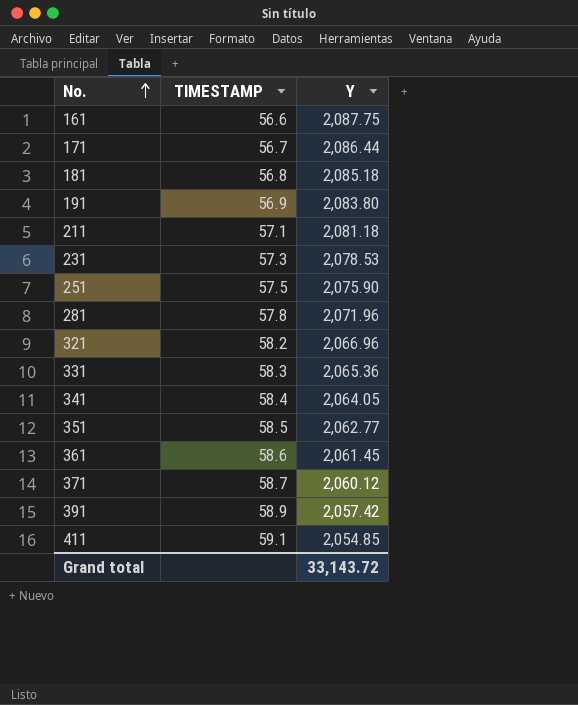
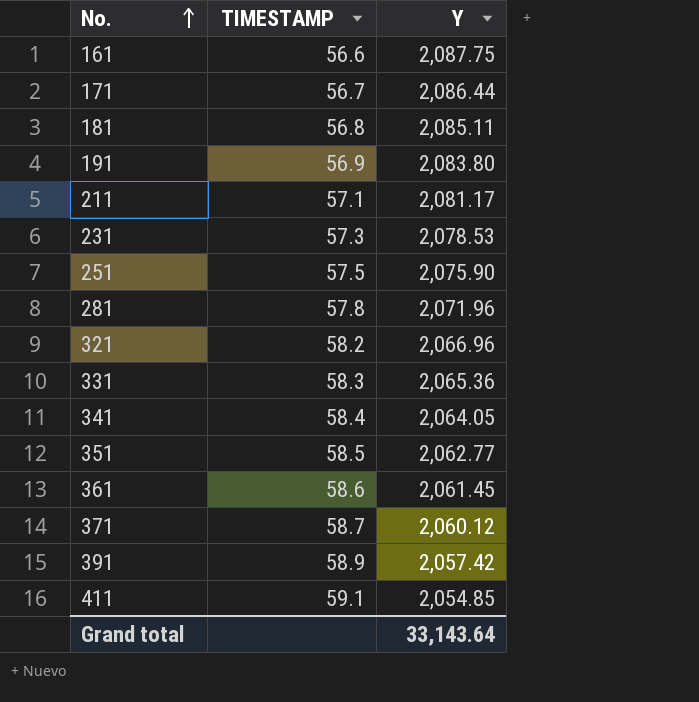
181 | Y: 2,085.18 -> 2,085.11
211 | Y: 2,081.18 -> 2,081.17
Grand total | Y: 33,143.72 -> 33,143.64

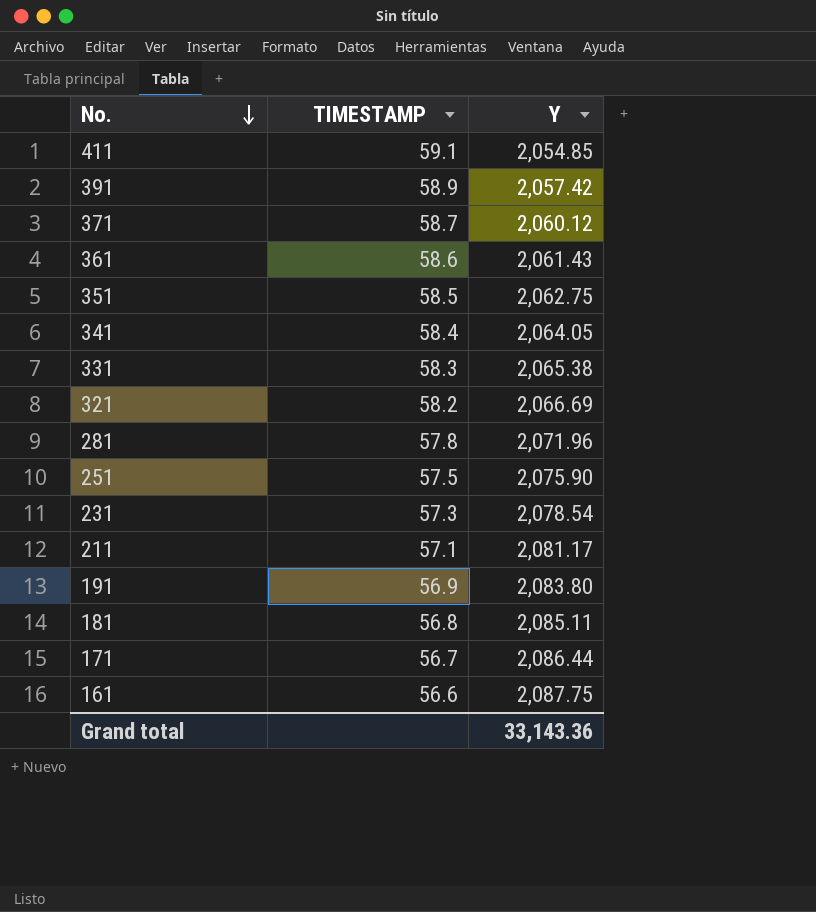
row order: No. ascending -> No. descending
361 | Y: 2,061.45 -> 2,061.43
351 | Y: 2,062.77 -> 2,062.75
331 | Y: 2,065.36 -> 2,065.38
321 | Y: 2,066.96 -> 2,066.69
231 | Y: 2,078.53 -> 2,078.54
Grand total | Y: 33,143.64 -> 33,143.36

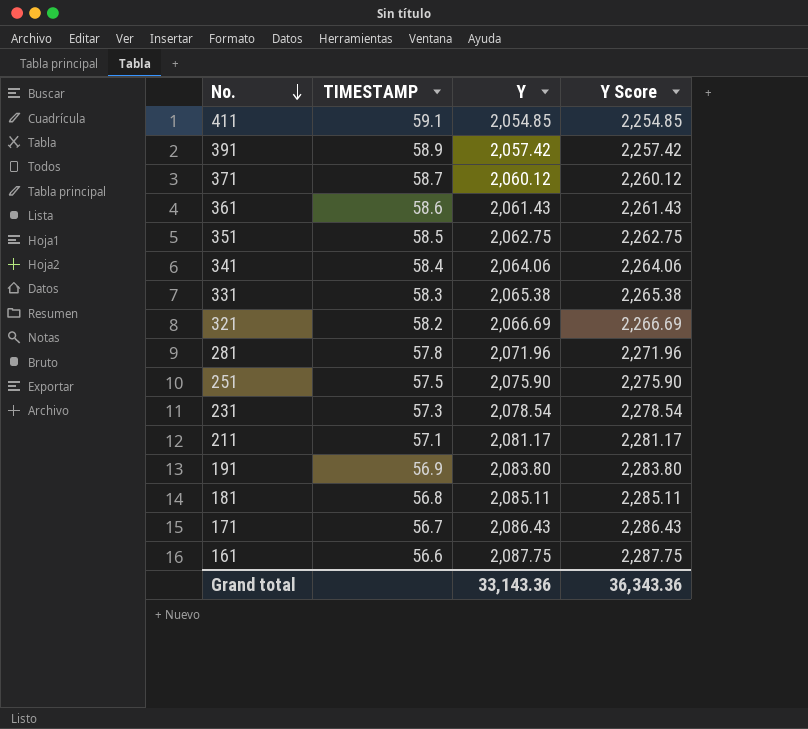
column Y Score | formula: none -> [Y] + 200
341 | Y: 2,064.05 -> 2,064.06
171 | Y: 2,086.44 -> 2,086.43

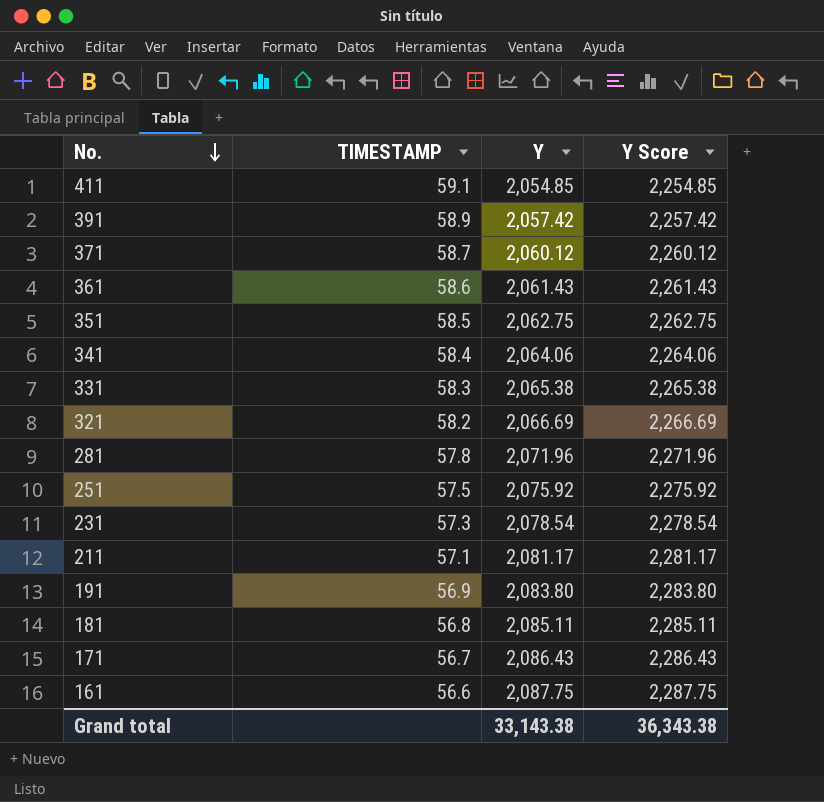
251 | Y: 2,075.90 -> 2,075.92
251 | Y Score: 2,275.90 -> 2,275.92
Grand total | Y: 33,143.36 -> 33,143.38
Grand total | Y Score: 36,343.36 -> 36,343.38

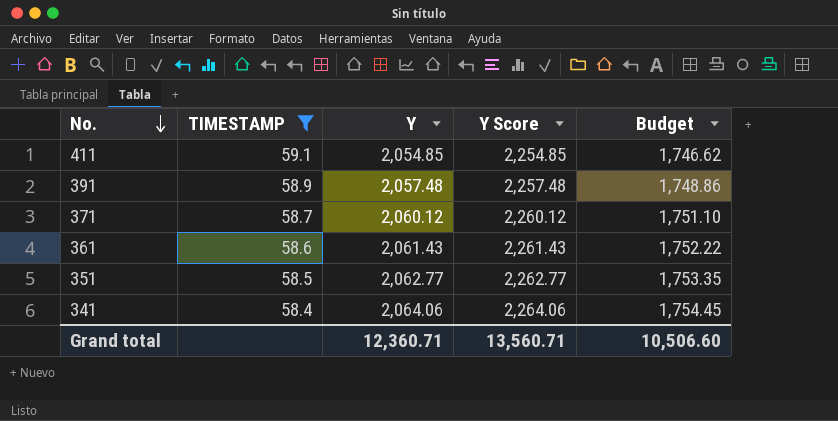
filter: none -> TIMESTAMP >= 58.4
column Budget | formula: none -> [Y] * 0.85
391 | Y: 2,057.42 -> 2,057.48
391 | Y Score: 2,257.42 -> 2,257.48
351 | Y: 2,062.75 -> 2,062.77
351 | Y Score: 2,262.75 -> 2,262.77
Grand total | Y: 33,143.38 -> 12,360.71
Grand total | Y Score: 36,343.38 -> 13,560.71

